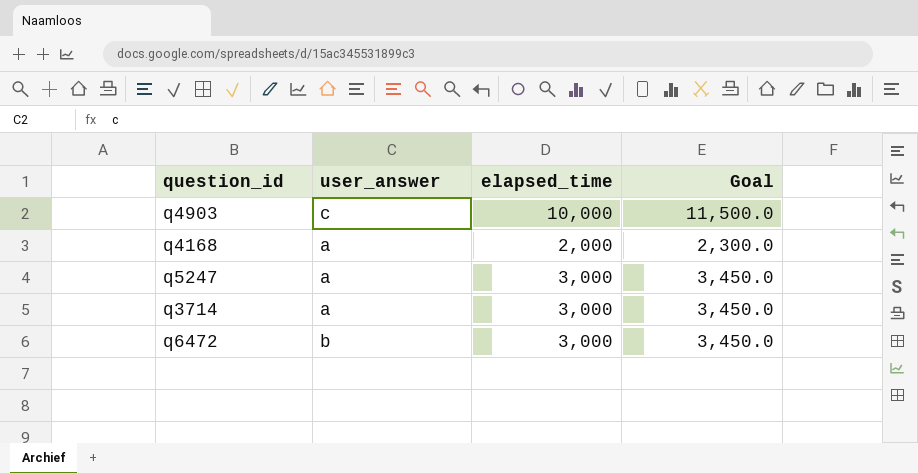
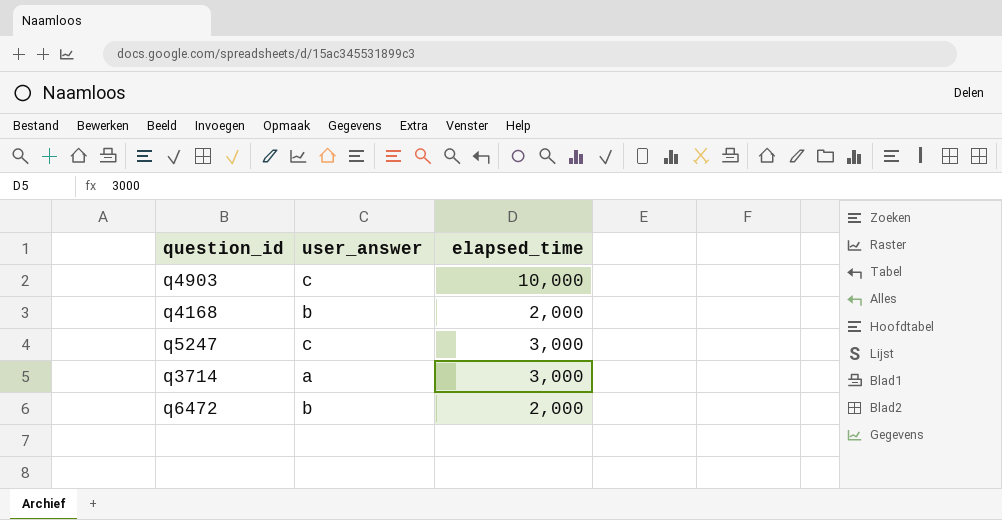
column Goal | formula: [elapsed_time] * 1.15 -> none
q4168 | user_answer: a -> b
q5247 | user_answer: a -> c
q6472 | elapsed_time: 3,000 -> 2,000

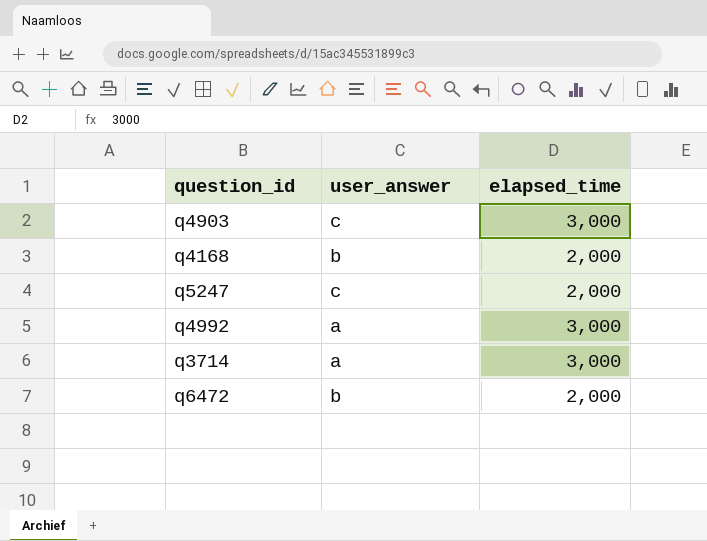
q4903 | elapsed_time: 10,000 -> 3,000
q5247 | elapsed_time: 3,000 -> 2,000
row q4992: none -> a | 3,000

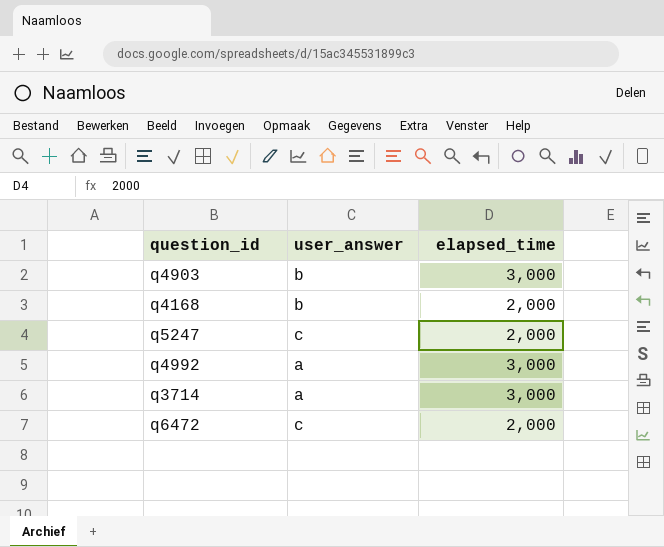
q4903 | user_answer: c -> b
q6472 | user_answer: b -> c

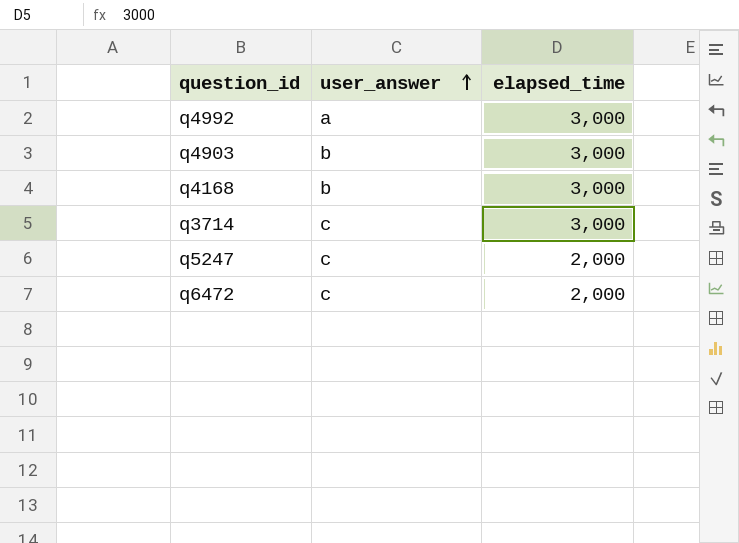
row order: none -> user_answer ascending
q4168 | elapsed_time: 2,000 -> 3,000
q3714 | user_answer: a -> c

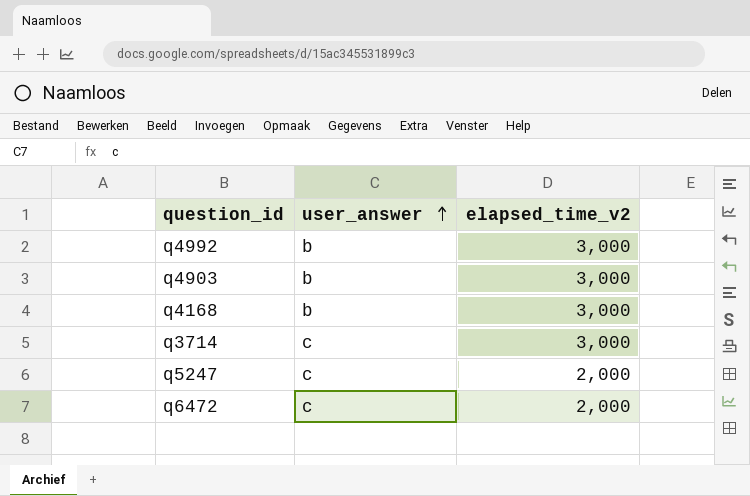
column name: elapsed_time -> elapsed_time_v2
q4992 | user_answer: a -> b

